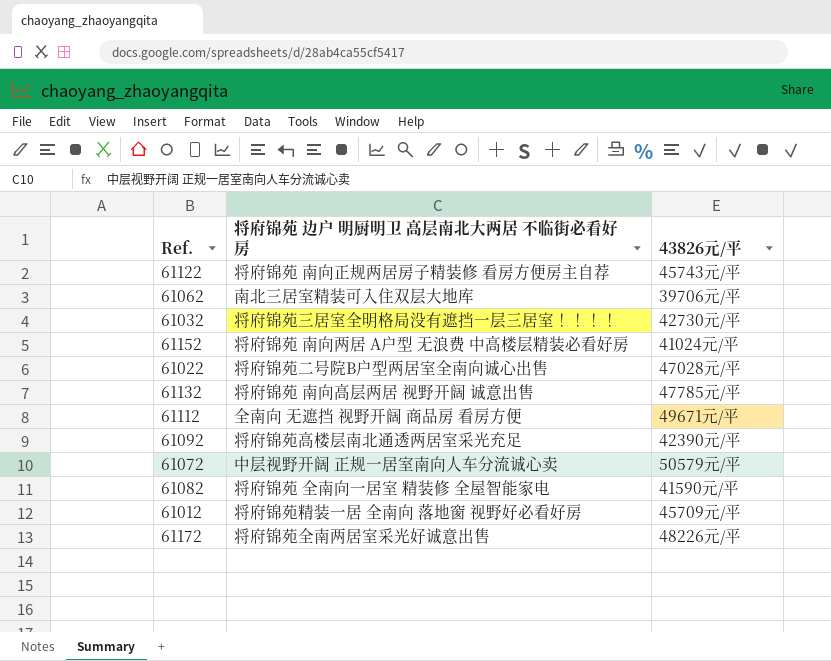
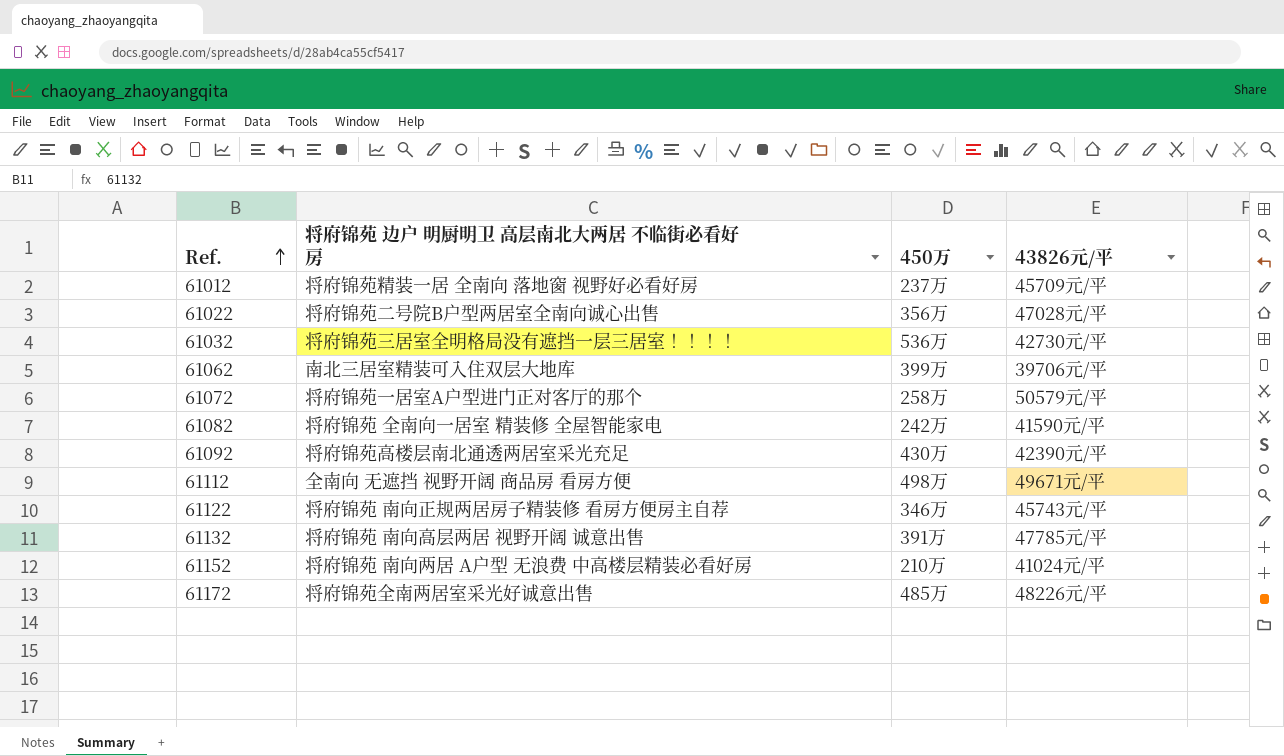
row order: none -> Ref. ascending
column 450万 | position: none -> 3
61072 | 将府锦苑 边户 明厨明卫 高层南北大两居 不临街必看好房: 中层视野开阔 正规一居室南向人车分流诚心卖 -> 将府锦苑一居室A户型进门正对客厅的那个

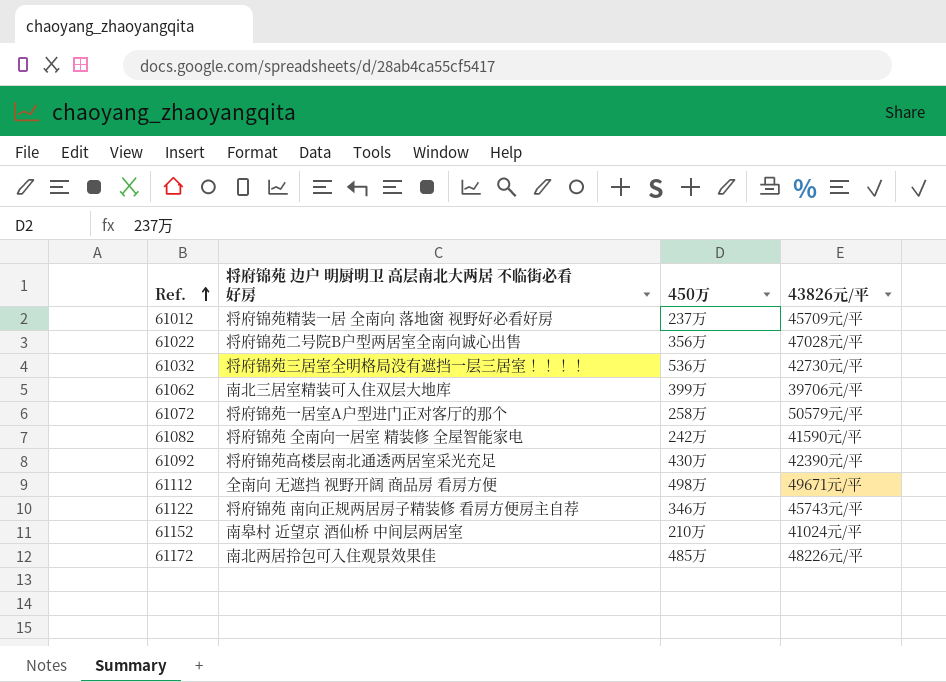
row 61132: 将府锦苑 南向高层两居 视野开阔 诚意出售 | 391万 | 47785元/平 -> none
61152 | 将府锦苑 边户 明厨明卫 高层南北大两居 不临街必看好房: 将府锦苑 南向两居 A户型 无浪费 中高楼层精装必看好房 -> 南皋村 近望京 酒仙桥 中间层两居室
61172 | 将府锦苑 边户 明厨明卫 高层南北大两居 不临街必看好房: 将府锦苑全南两居室采光好诚意出售 -> 南北两居拎包可入住观景效果佳

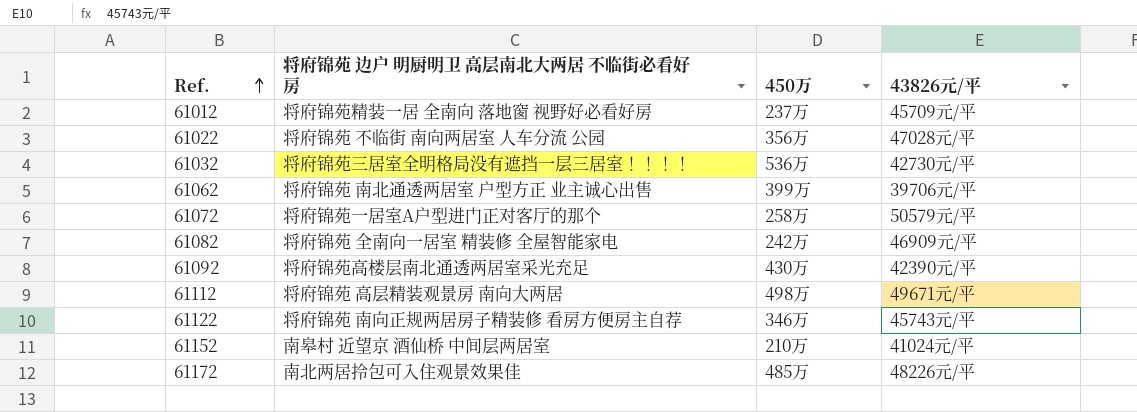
61022 | 将府锦苑 边户 明厨明卫 高层南北大两居 不临街必看好房: 将府锦苑二号院B户型两居室全南向诚心出售 -> 将府锦苑 不临街 南向两居室 人车分流 公园
61062 | 将府锦苑 边户 明厨明卫 高层南北大两居 不临街必看好房: 南北三居室精装可入住双层大地库 -> 将府锦苑 南北通透两居室 户型方正 业主诚心出售
61082 | 43826元/平: 41590元/平 -> 46909元/平
61112 | 将府锦苑 边户 明厨明卫 高层南北大两居 不临街必看好房: 全南向 无遮挡 视野开阔 商品房 看房方便 -> 将府锦苑 高层精装观景房 南向大两居

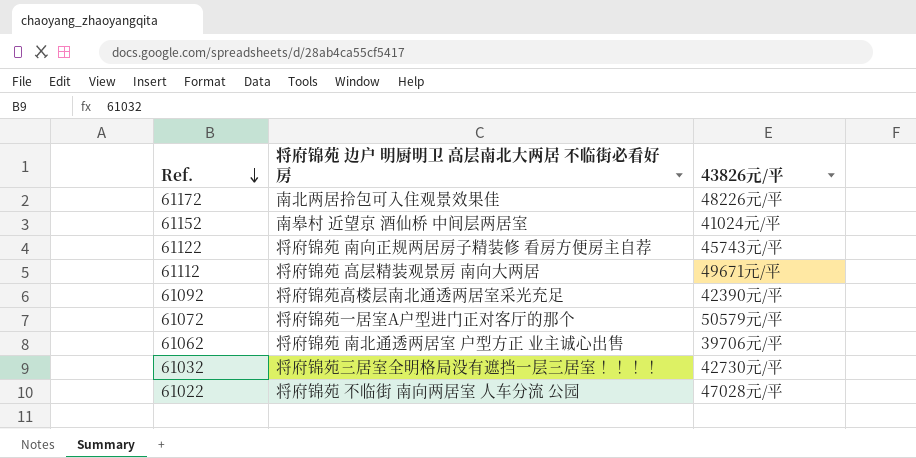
row order: Ref. ascending -> Ref. descending
column 450万 | position: 3 -> none
row 61012: 将府锦苑精装一居 全南向 落地窗 视野好必看好房 | 237万 | 45709元/平 -> none
row 61082: 将府锦苑 全南向一居室 精装修 全屋智能家电 | 242万 | 46909元/平 -> none

